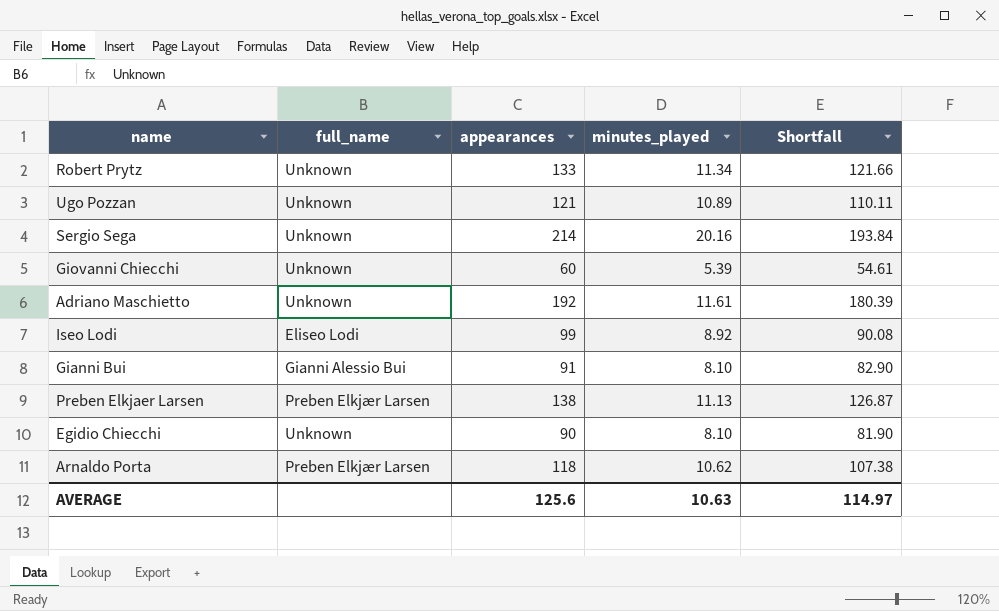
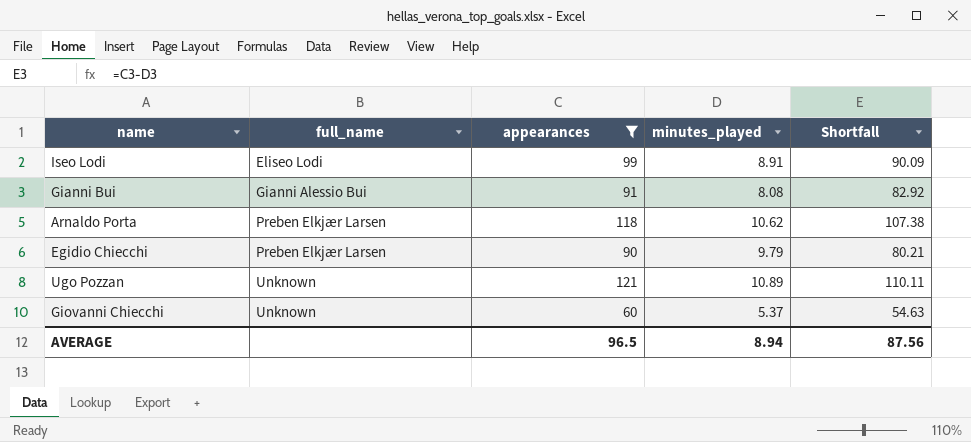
filter: none -> appearances <= 121
row order: none -> full_name ascending
Iseo Lodi | minutes_played: 8.92 -> 8.91
Iseo Lodi | Shortfall: 90.08 -> 90.09
Gianni Bui | minutes_played: 8.10 -> 8.08
Gianni Bui | Shortfall: 82.90 -> 82.92
Egidio Chiecchi | full_name: Unknown -> Preben Elkjær Larsen
Egidio Chiecchi | minutes_played: 8.10 -> 9.79
Egidio Chiecchi | Shortfall: 81.90 -> 80.21
Giovanni Chiecchi | minutes_played: 5.39 -> 5.37
Giovanni Chiecchi | Shortfall: 54.61 -> 54.63
AVERAGE | appearances: 125.6 -> 96.5
AVERAGE | minutes_played: 10.63 -> 8.94
AVERAGE | Shortfall: 114.97 -> 87.56

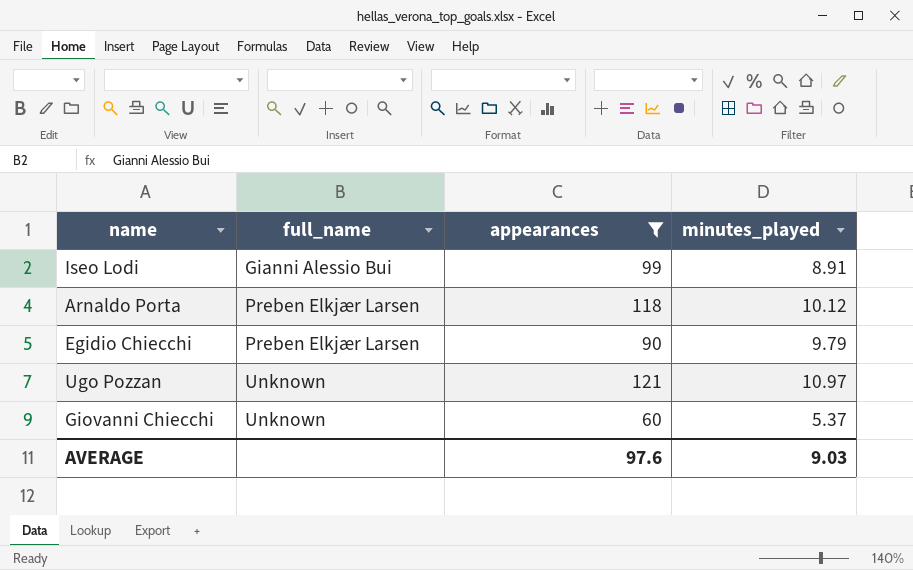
column Shortfall | formula: [appearances] - [minutes_played] -> none
row Gianni Bui: Gianni Alessio Bui | 91 | 8.08 | 82.92 -> none
Iseo Lodi | full_name: Eliseo Lodi -> Gianni Alessio Bui
Arnaldo Porta | minutes_played: 10.62 -> 10.12
Ugo Pozzan | minutes_played: 10.89 -> 10.97
AVERAGE | appearances: 96.5 -> 97.6
AVERAGE | minutes_played: 8.94 -> 9.03

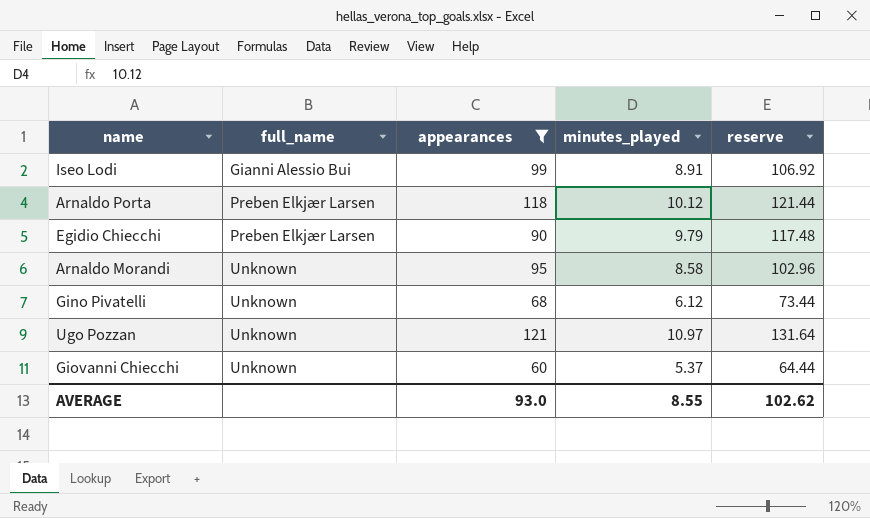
column reserve | formula: none -> [minutes_played] * 12
row Arnaldo Morandi: none -> Unknown | 95 | 8.58 | 102.96
row Gino Pivatelli: none -> Unknown | 68 | 6.12 | 73.44
AVERAGE | appearances: 97.6 -> 93.0
AVERAGE | minutes_played: 9.03 -> 8.55

